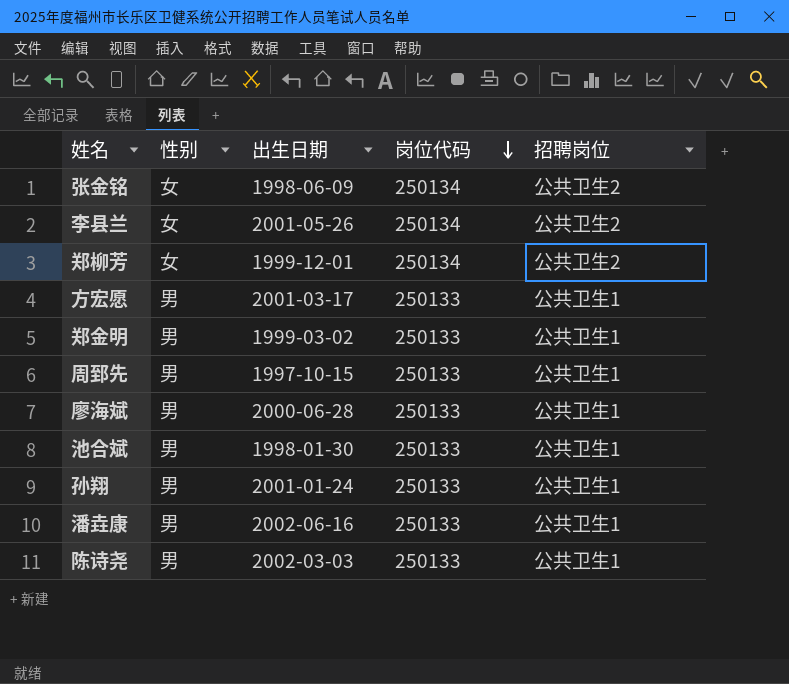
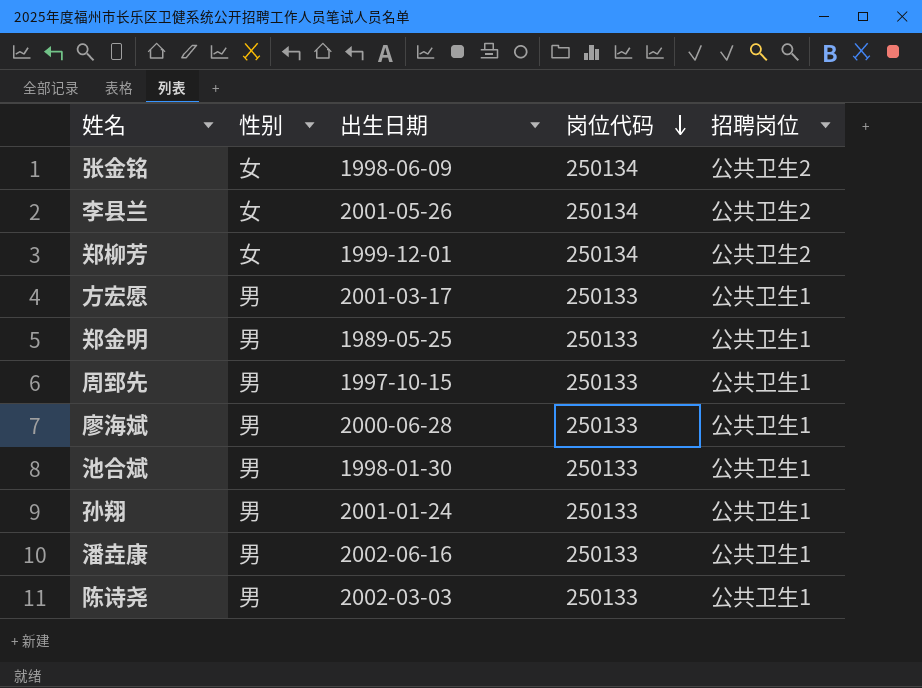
郑金明 | 出生日期: 1999-03-02 -> 1989-05-25

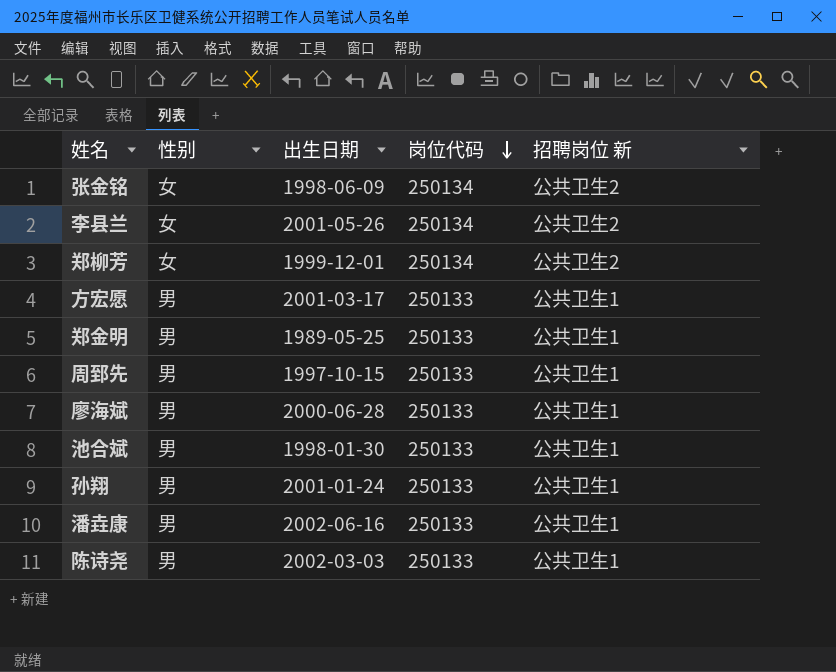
column name: 招聘岗位 -> 招聘岗位 新

